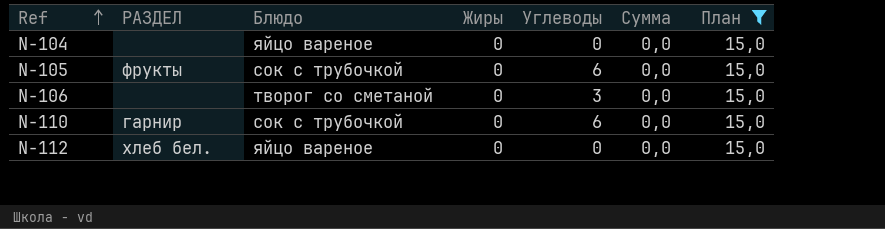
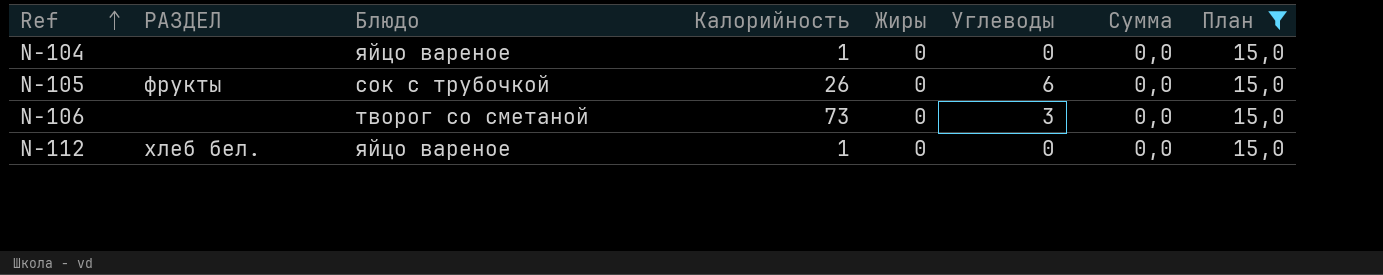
column Калорийность | position: none -> 4
row N-110: гарнир | сок с трубочкой | 0 | 6 | 0,0 | 15,0 -> none

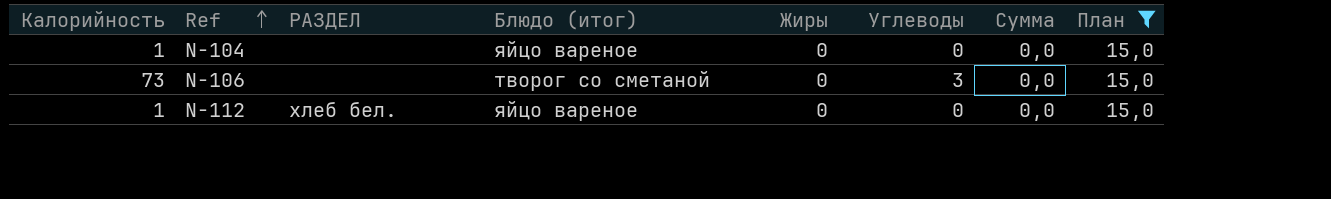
column Калорийность | position: 4 -> 1
column name: Блюдо -> Блюдо (итог)
row N-105: фрукты | сок с трубочкой | 26 | 0 | 6 | 0,0 | 15,0 -> none

